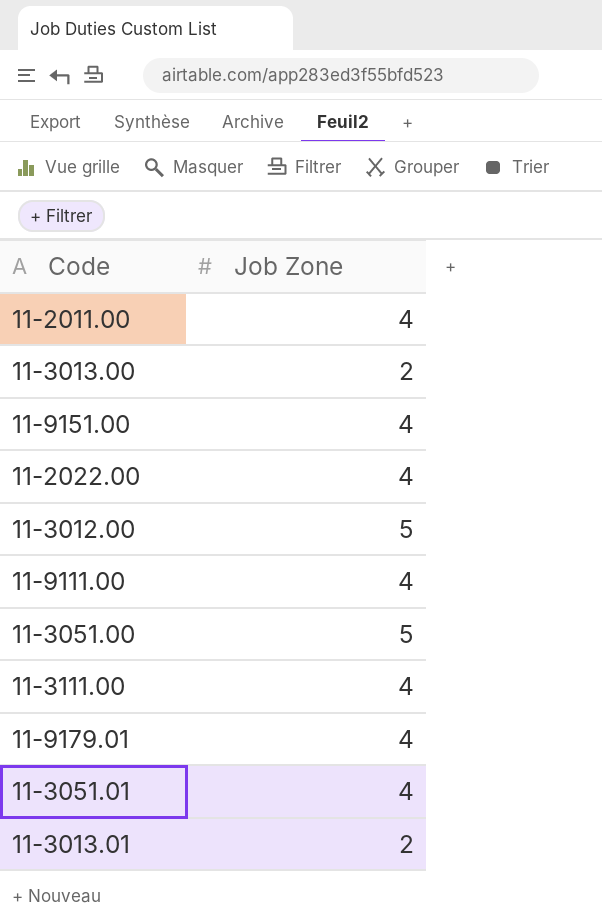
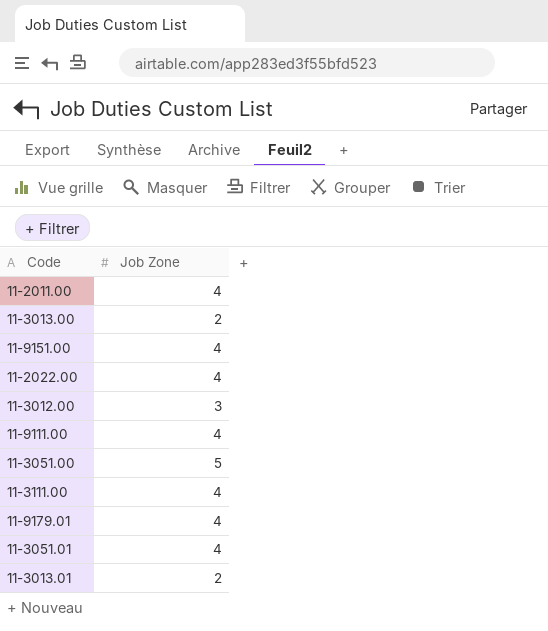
11-3012.00 | Job Zone: 5 -> 3

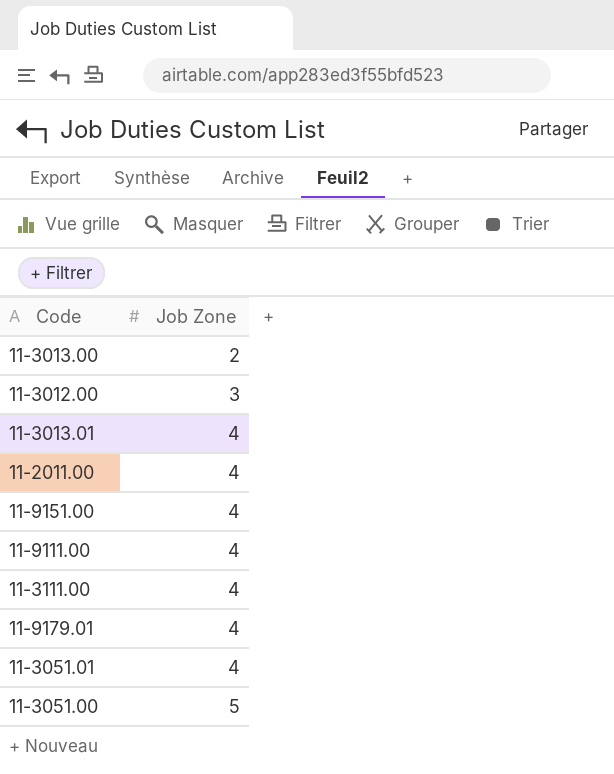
row order: none -> Job Zone ascending
row 11-2022.00: 4 -> none
11-3013.01 | Job Zone: 2 -> 4

